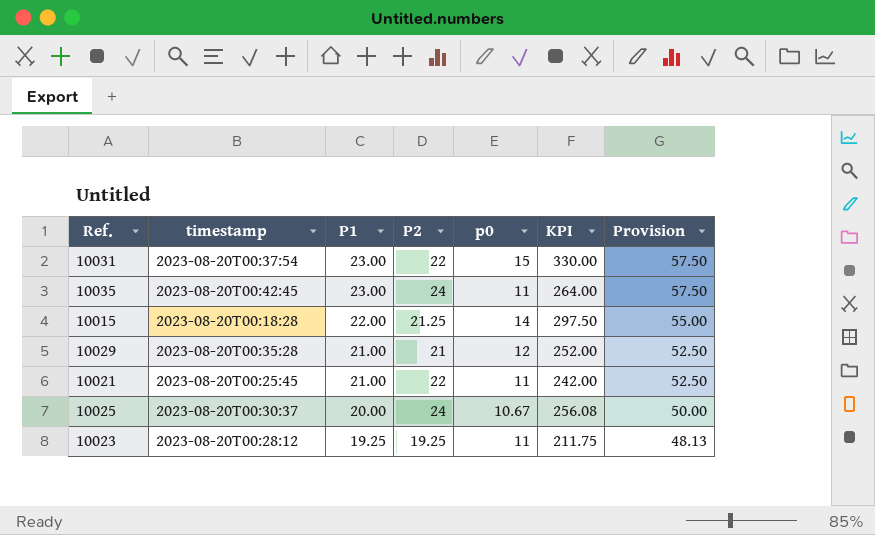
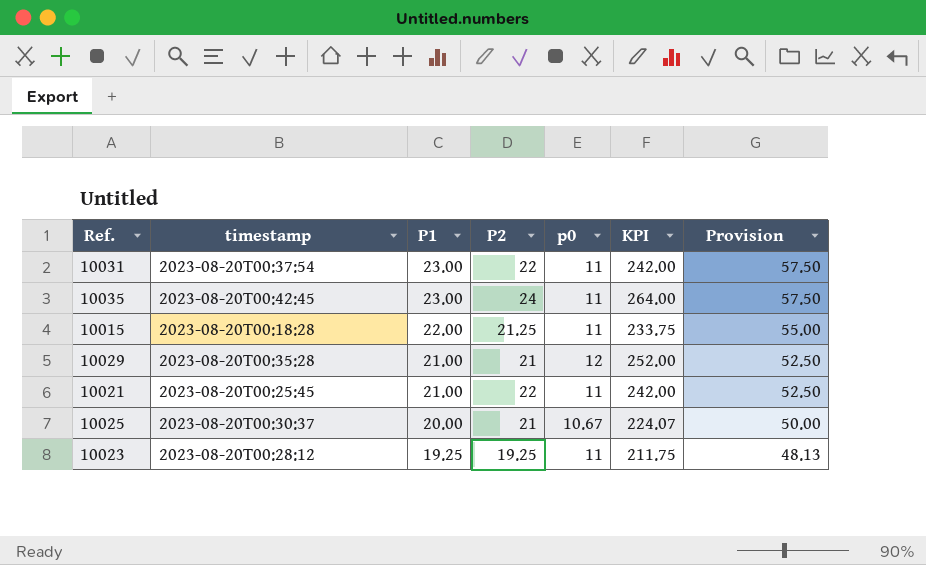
10031 | p0: 15 -> 11
10031 | KPI: 330.00 -> 242.00
10015 | p0: 14 -> 11
10015 | KPI: 297.50 -> 233.75
10025 | P2: 24 -> 21
10025 | KPI: 256.08 -> 224.07

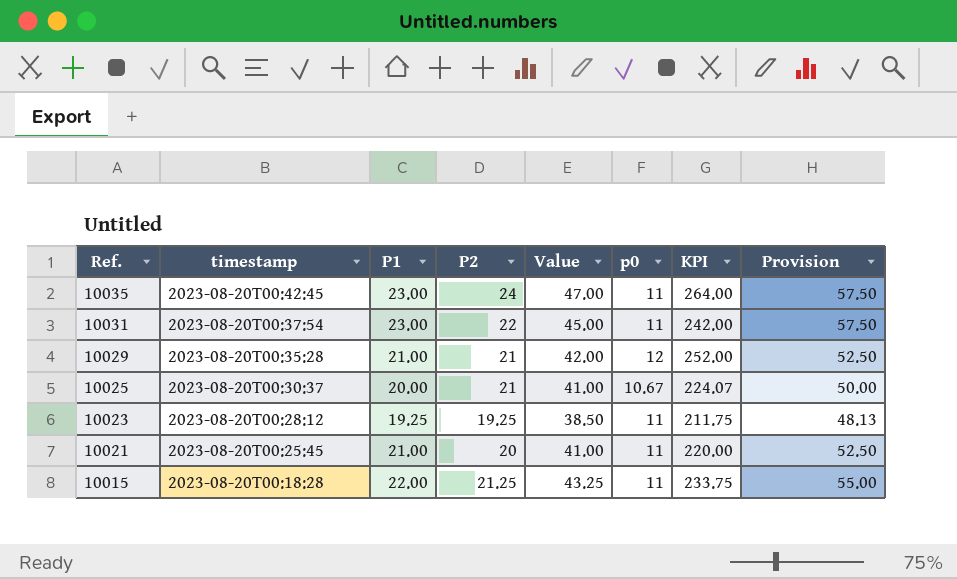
row order: P1 descending -> Ref. descending
column Value | formula: none -> [P1] + [P2]
10021 | P2: 22 -> 20
10021 | KPI: 242.00 -> 220.00

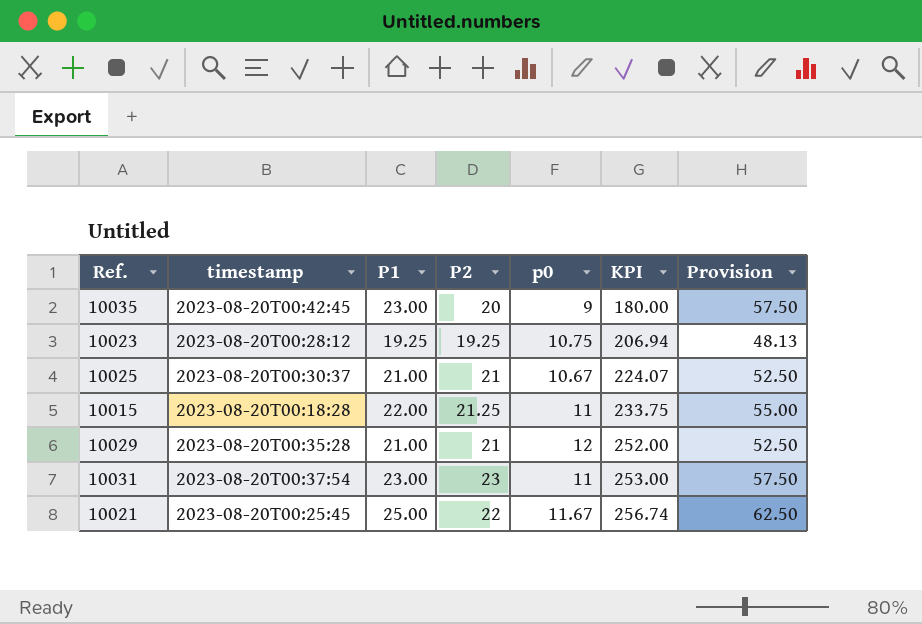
row order: Ref. descending -> KPI ascending
column Value | formula: [P1] + [P2] -> none
10035 | P2: 24 -> 20
10035 | p0: 11 -> 9
10035 | KPI: 264.00 -> 180.00
10023 | p0: 11 -> 10.75
10023 | KPI: 211.75 -> 206.94
10025 | P1: 20.00 -> 21.00
10025 | Provision: 50.00 -> 52.50
10031 | P2: 22 -> 23
10031 | KPI: 242.00 -> 253.00
10021 | P1: 21.00 -> 25.00
10021 | P2: 20 -> 22
10021 | p0: 11 -> 11.67
10021 | KPI: 220.00 -> 256.74
10021 | Provision: 52.50 -> 62.50

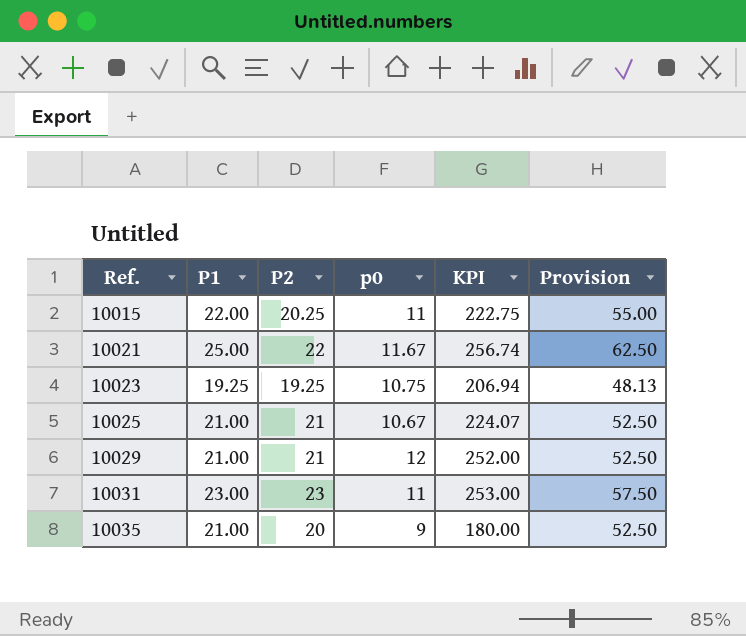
row order: KPI ascending -> Ref. ascending
column timestamp | position: 2 -> none
10015 | P2: 21.25 -> 20.25
10015 | KPI: 233.75 -> 222.75
10035 | P1: 23.00 -> 21.00
10035 | Provision: 57.50 -> 52.50

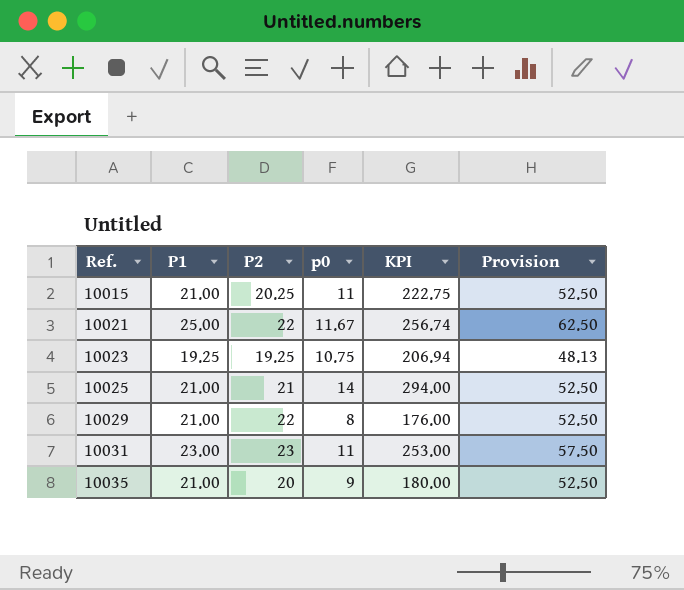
10015 | P1: 22.00 -> 21.00
10015 | Provision: 55.00 -> 52.50
10025 | p0: 10.67 -> 14
10025 | KPI: 224.07 -> 294.00
10029 | P2: 21 -> 22
10029 | p0: 12 -> 8
10029 | KPI: 252.00 -> 176.00

